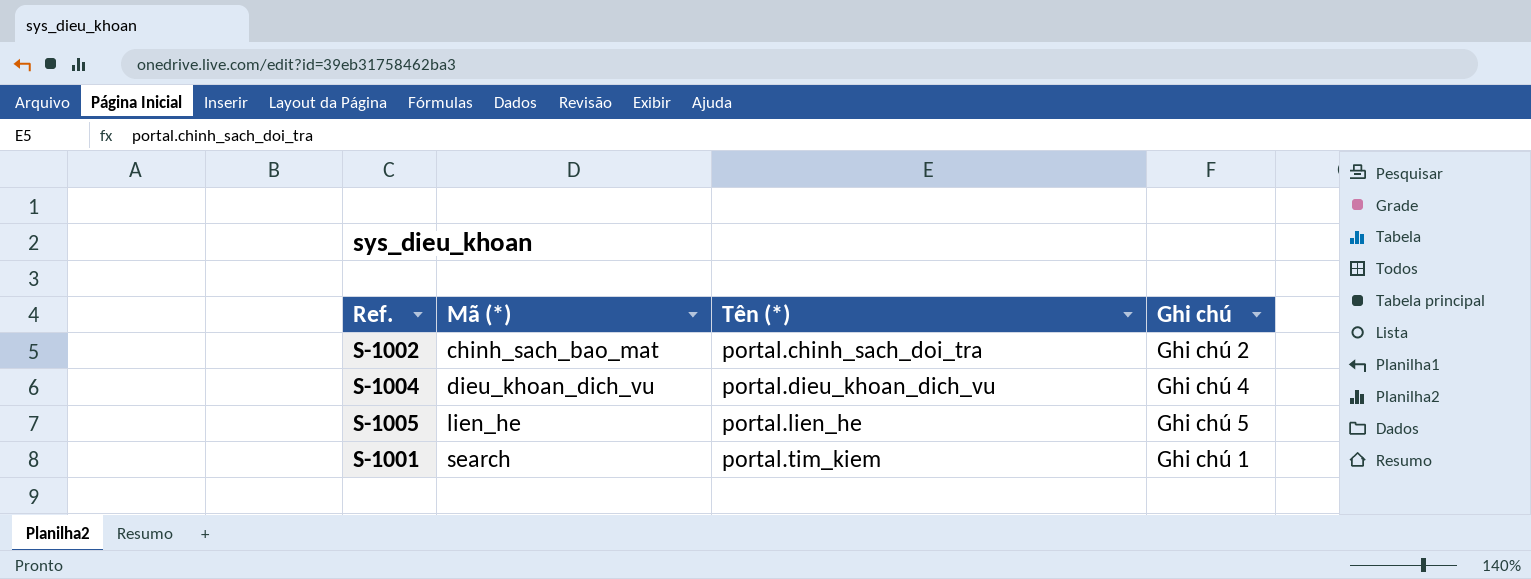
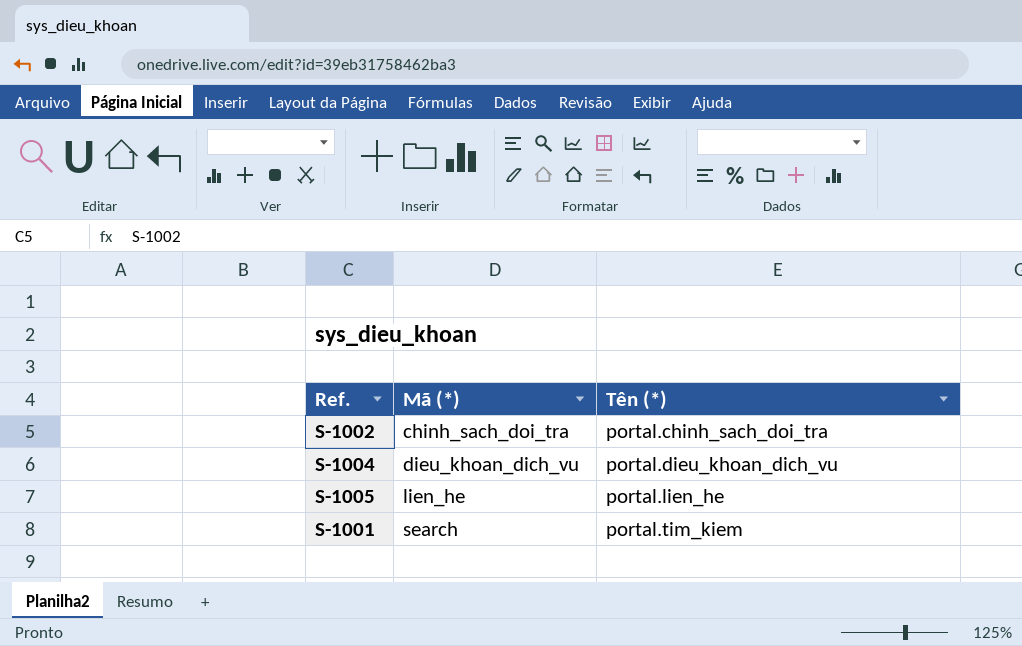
column Ghi chú | position: 4 -> none
S-1002 | Mã (*): chinh_sach_bao_mat -> chinh_sach_doi_tra

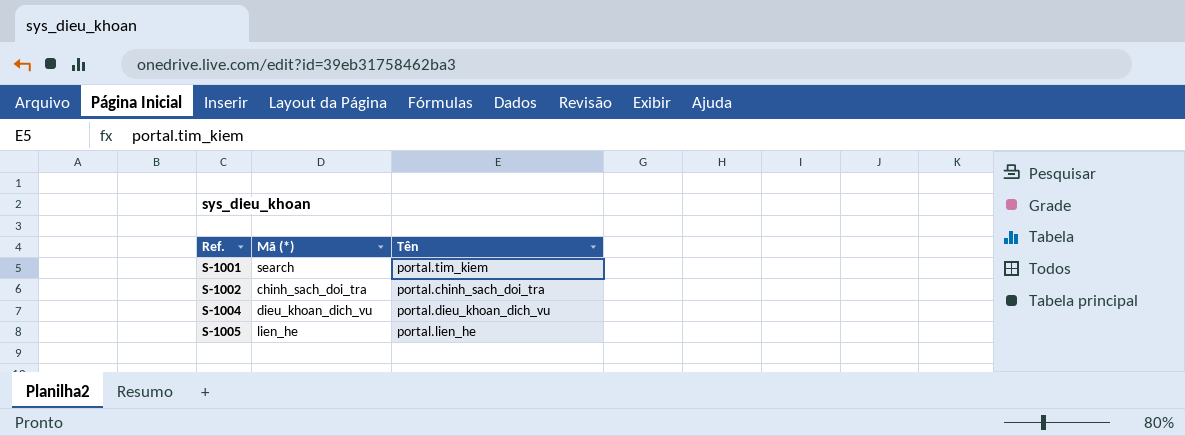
row order: Mã (*) ascending -> Ref. ascending
column name: Tên (*) -> Tên

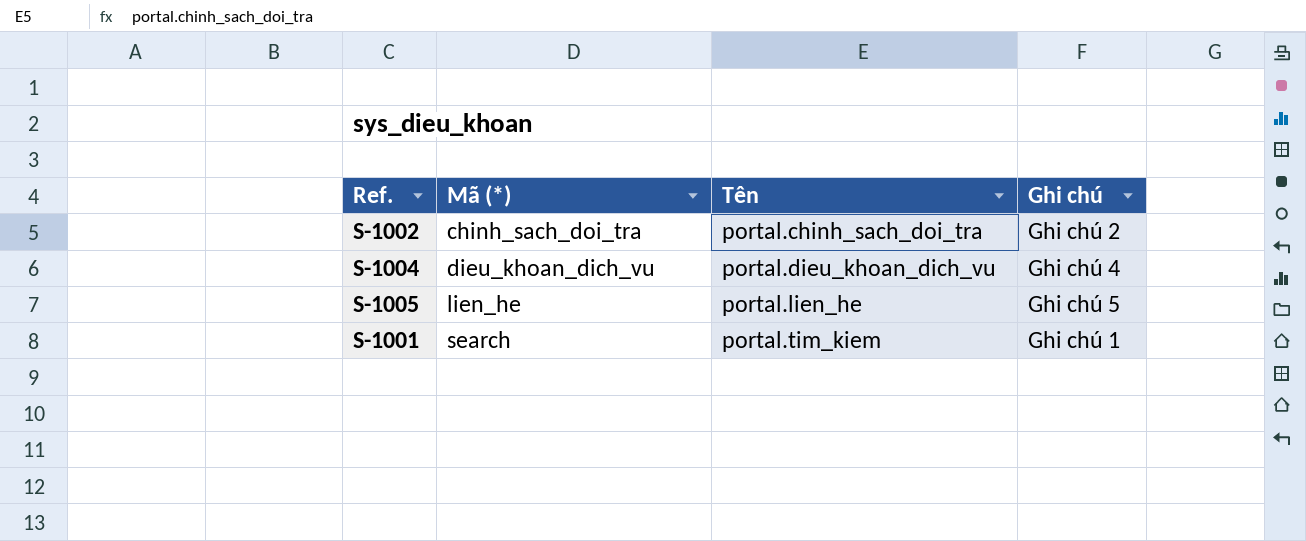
row order: Ref. ascending -> Mã (*) ascending
column Ghi chú | position: none -> 4

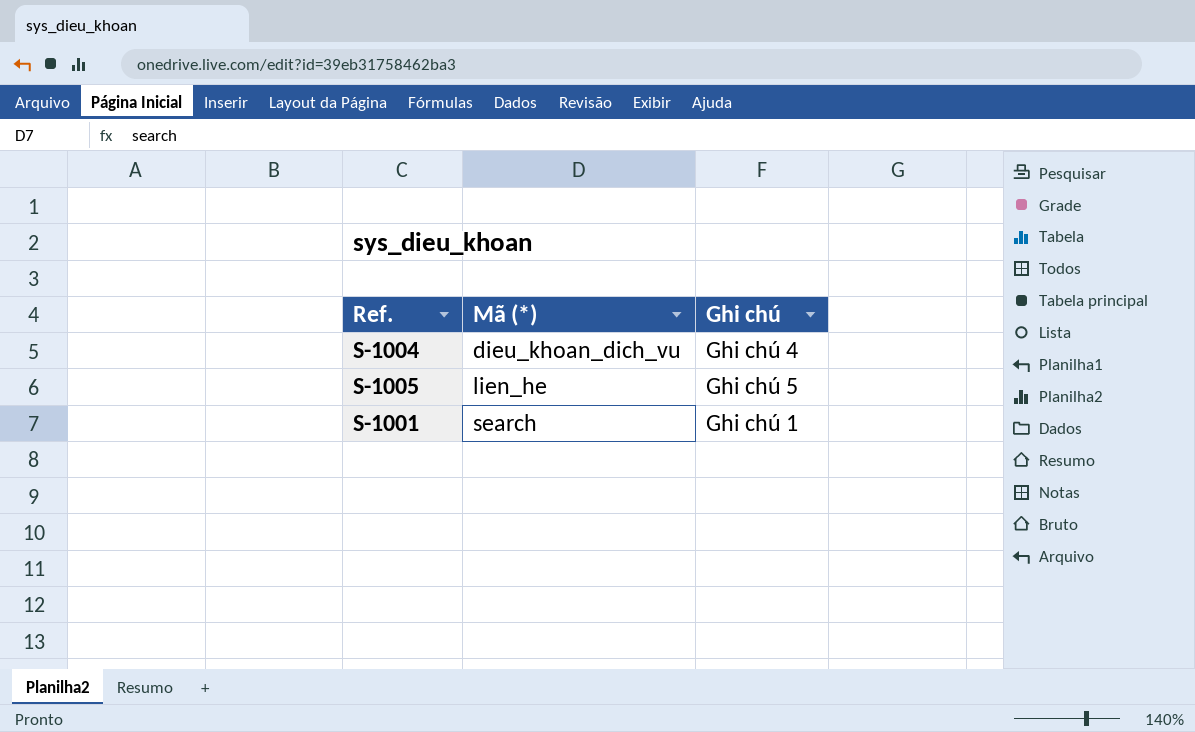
column Tên | position: 3 -> none
row S-1002: chinh_sach_doi_tra | portal.chinh_sach_doi_tra | Ghi chú 2 -> none

